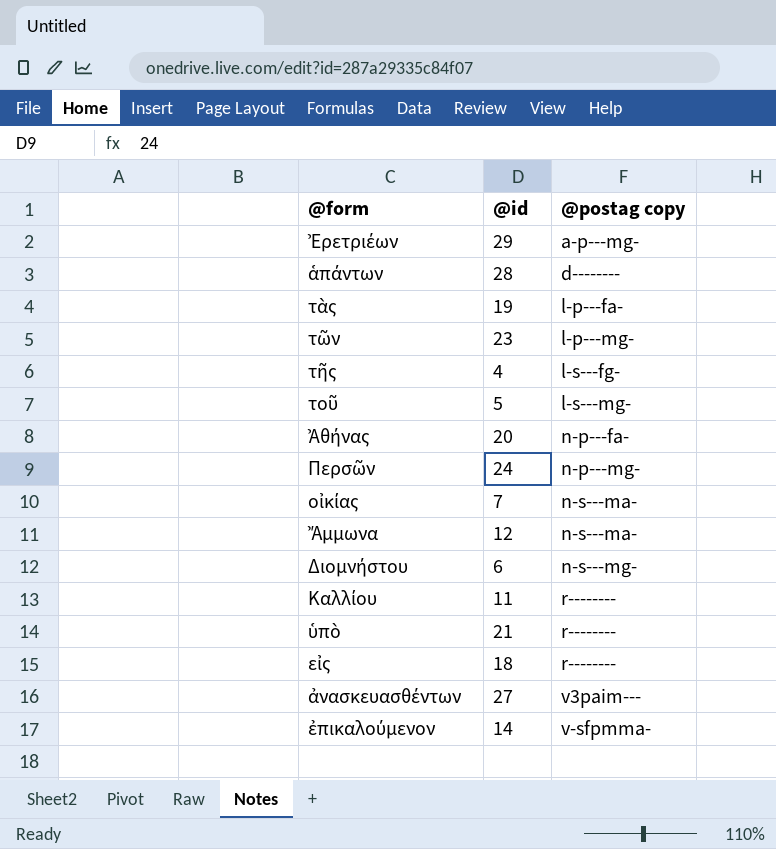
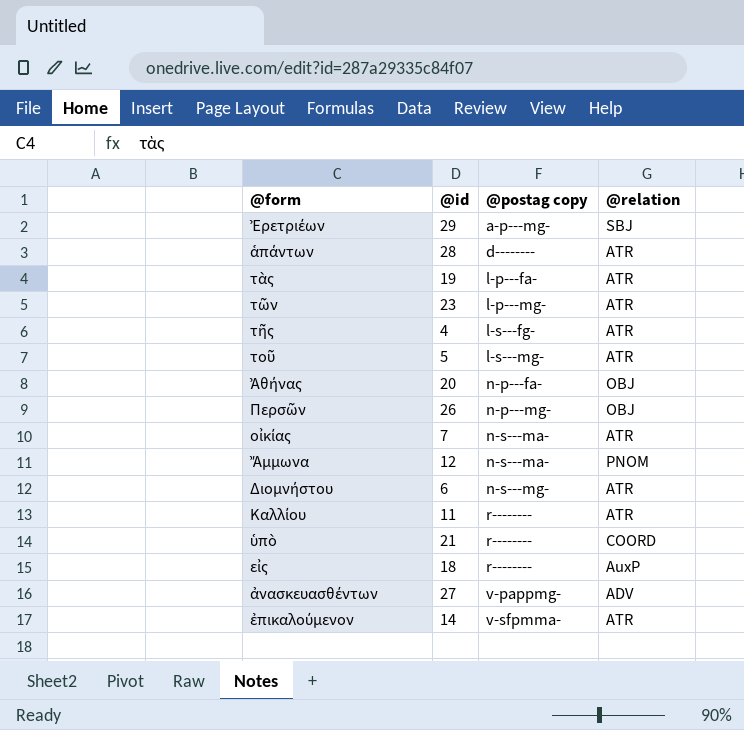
column @relation | position: none -> 4
Περσῶν | @id: 24 -> 26
ἀνασκευασθέντων | @postag copy: v3paim--- -> v-pappmg-

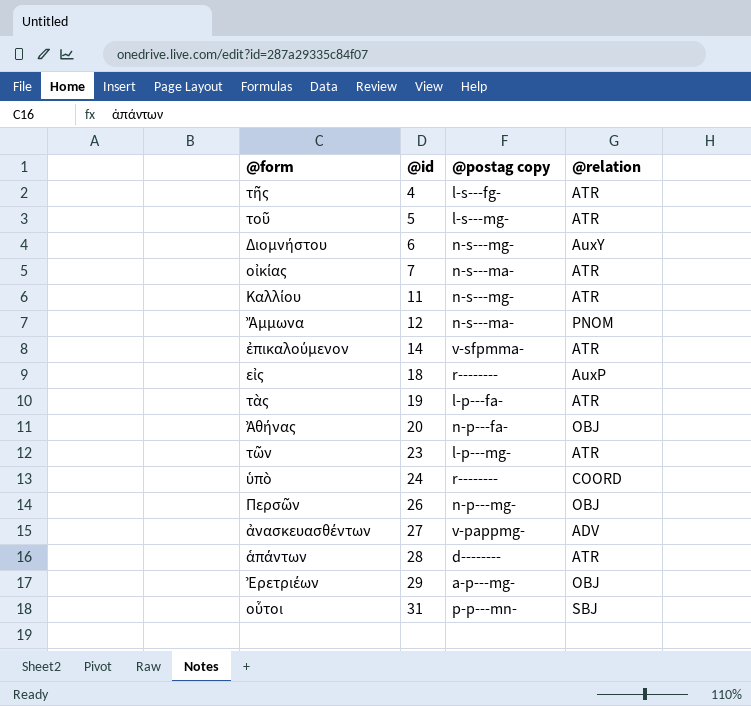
row order: @postag copy ascending -> @id ascending
Διομνήστου | @relation: ATR -> AuxY
Καλλίου | @postag copy: r-------- -> n-s---mg-
ὑπὸ | @id: 21 -> 24
Ἐρετριέων | @relation: SBJ -> OBJ
row οὗτοι: none -> 31 | p-p---mn- | SBJ

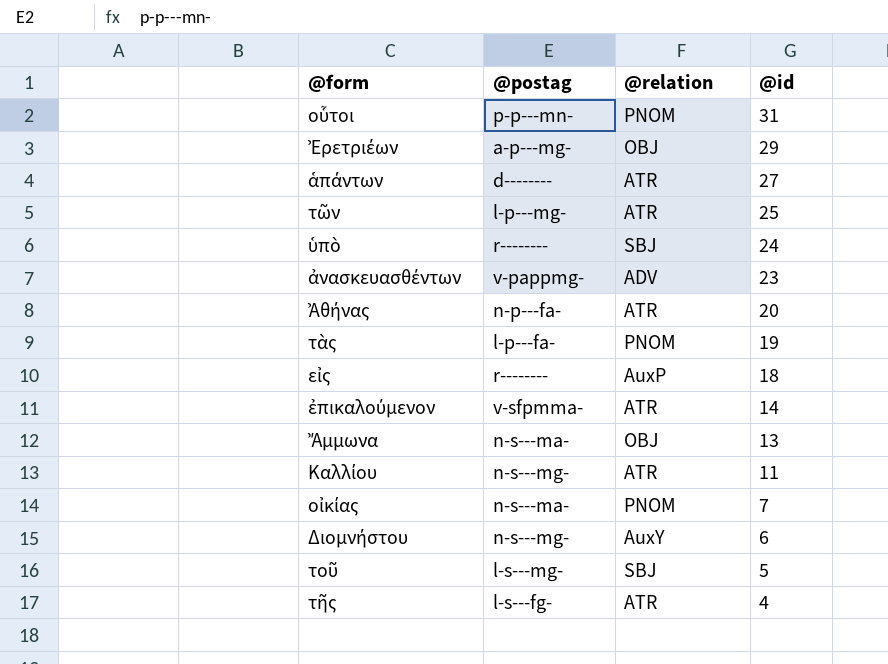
row order: @id ascending -> @id descending
column name: @postag copy -> @postag
column @id | position: 2 -> 4
row Περσῶν: 26 | n-p---mg- | OBJ -> none
οὗτοι | @relation: SBJ -> PNOM
ἁπάντων | @id: 28 -> 27
τῶν | @id: 23 -> 25
ὑπὸ | @relation: COORD -> SBJ
ἀνασκευασθέντων | @id: 27 -> 23
Ἀθήνας | @relation: OBJ -> ATR
τὰς | @relation: ATR -> PNOM
Ἄμμωνα | @relation: PNOM -> OBJ
Ἄμμωνα | @id: 12 -> 13
οἰκίας | @relation: ATR -> PNOM
τοῦ | @relation: ATR -> SBJ

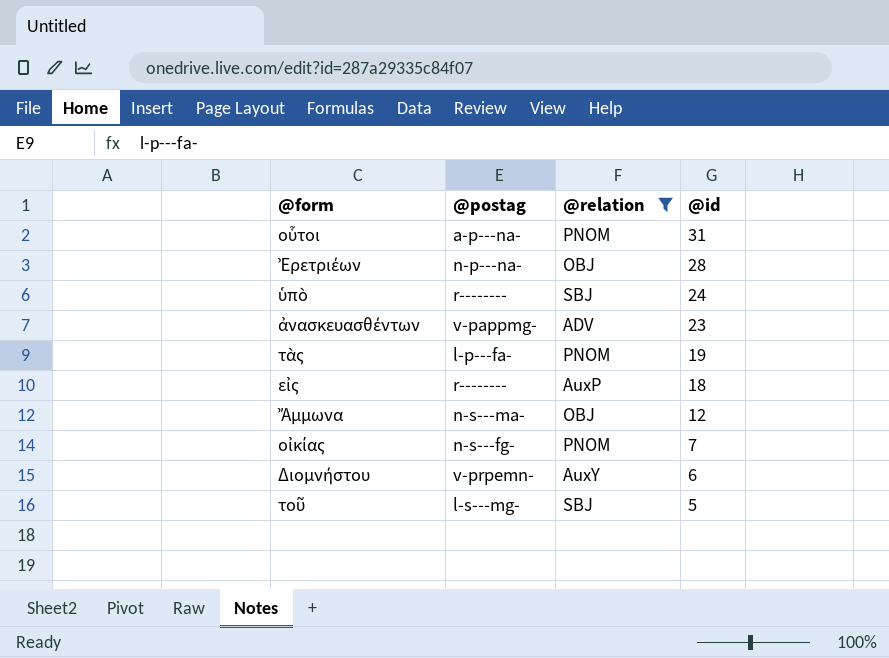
filter: none -> @relation != ATR
οὗτοι | @postag: p-p---mn- -> a-p---na-
Ἐρετριέων | @postag: a-p---mg- -> n-p---na-
Ἐρετριέων | @id: 29 -> 28
Ἄμμωνα | @id: 13 -> 12
οἰκίας | @postag: n-s---ma- -> n-s---fg-
Διομνήστου | @postag: n-s---mg- -> v-prpemn-

